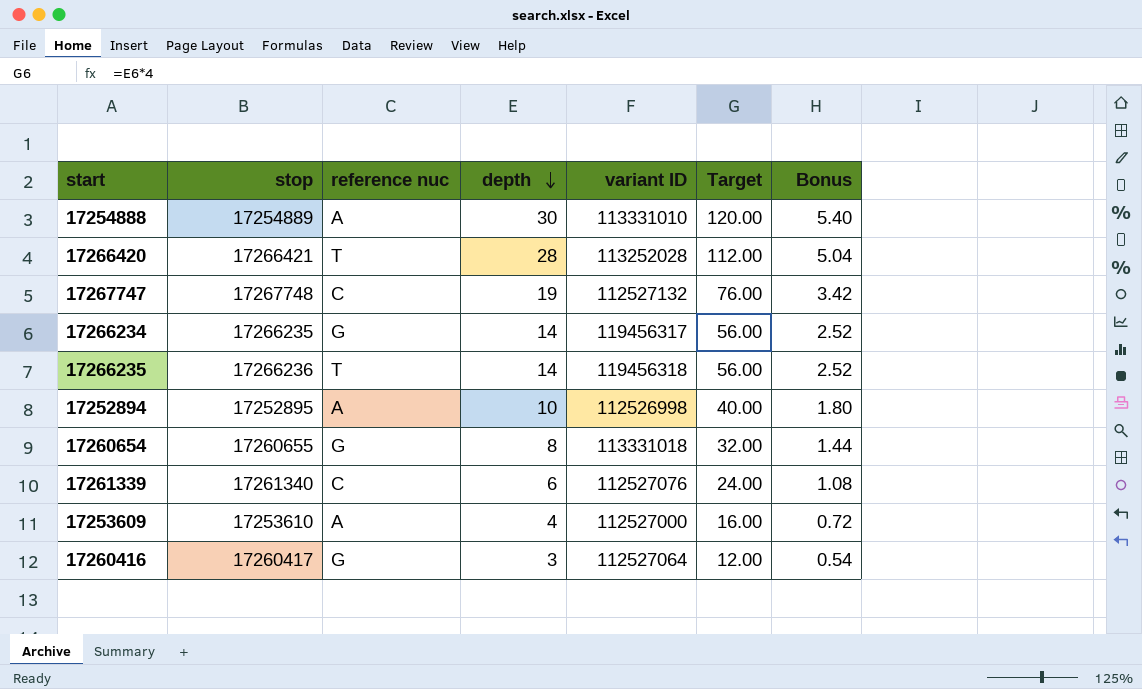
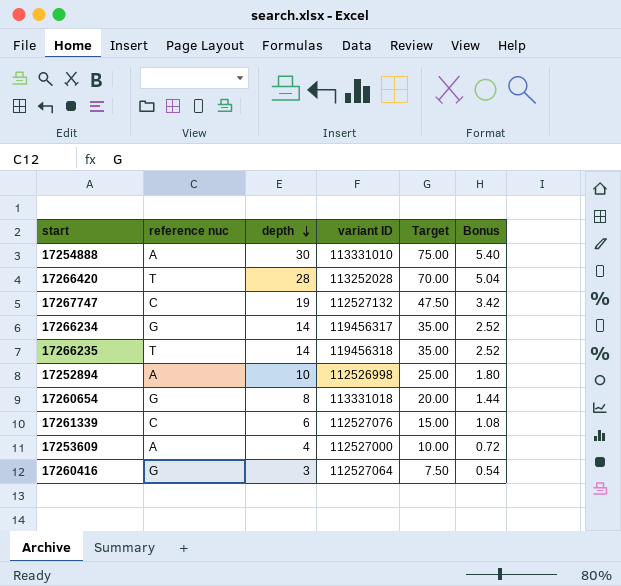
column stop | position: 2 -> none
column Target | formula: [depth] * 4 -> [depth] * 2.5

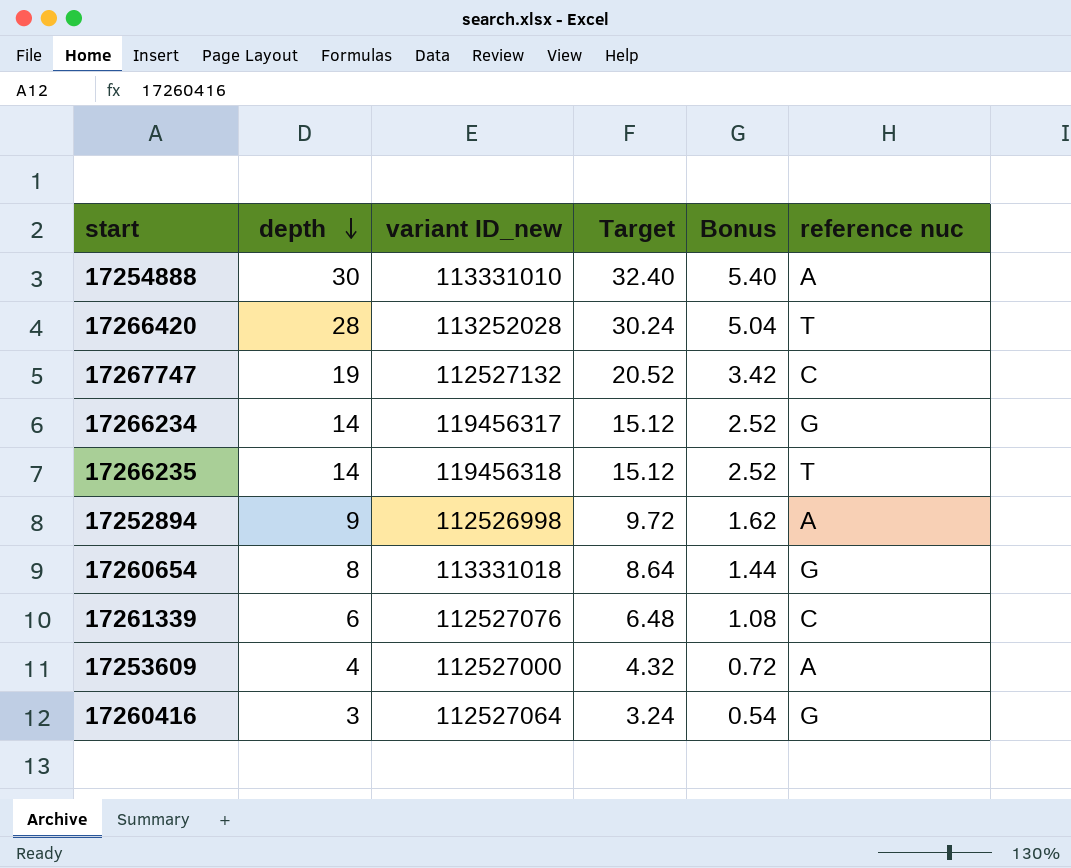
column name: variant ID -> variant ID_new
column Target | formula: [depth] * 2.5 -> [depth] * 1.08
column reference nuc | position: 2 -> 6
17252894 | depth: 10 -> 9
17252894 | Bonus: 1.80 -> 1.62

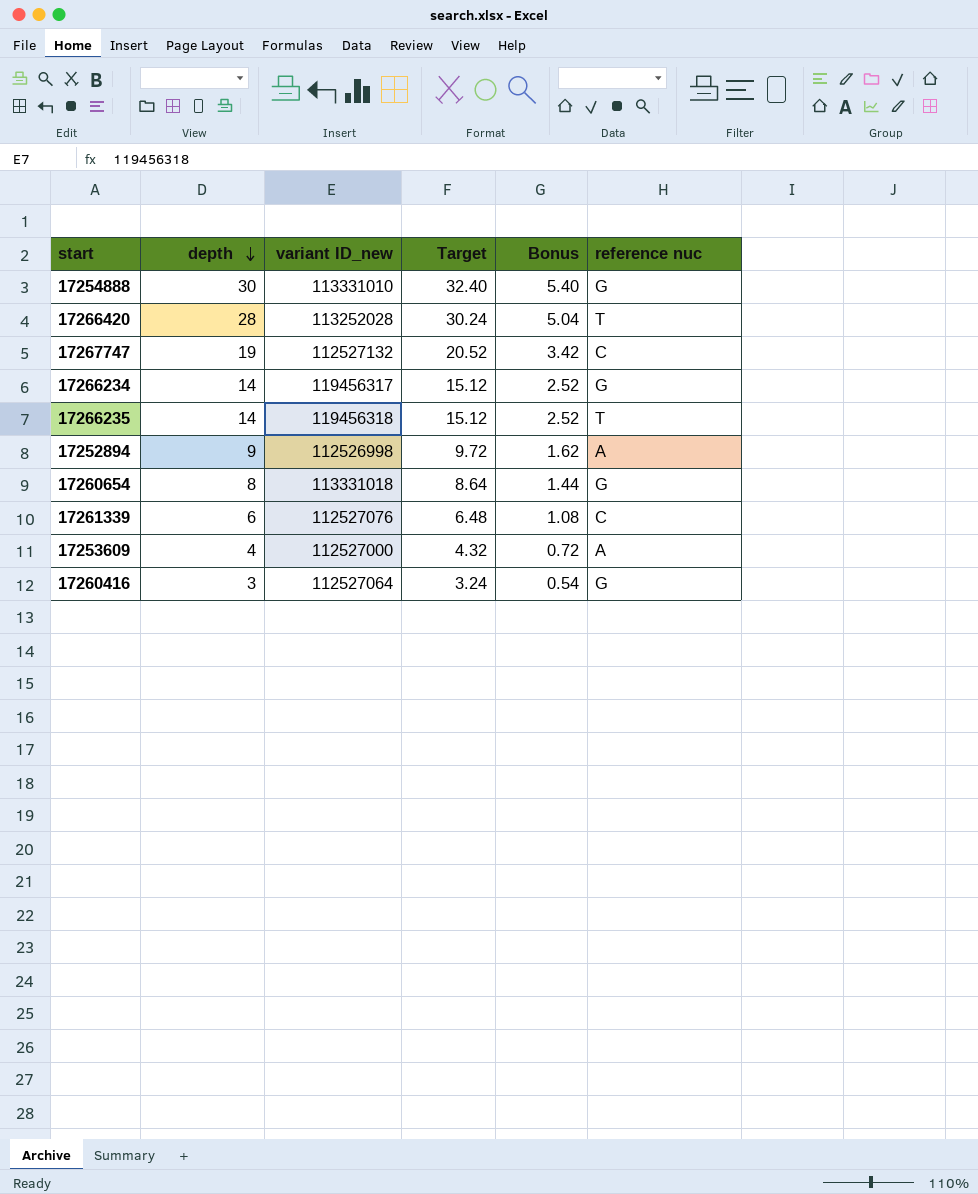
17254888 | reference nuc: A -> G

